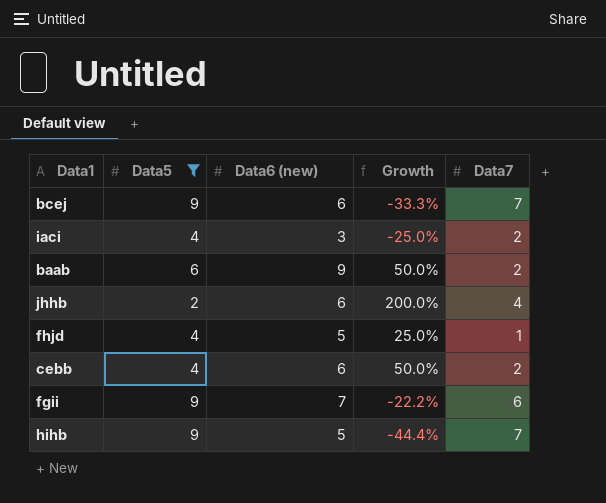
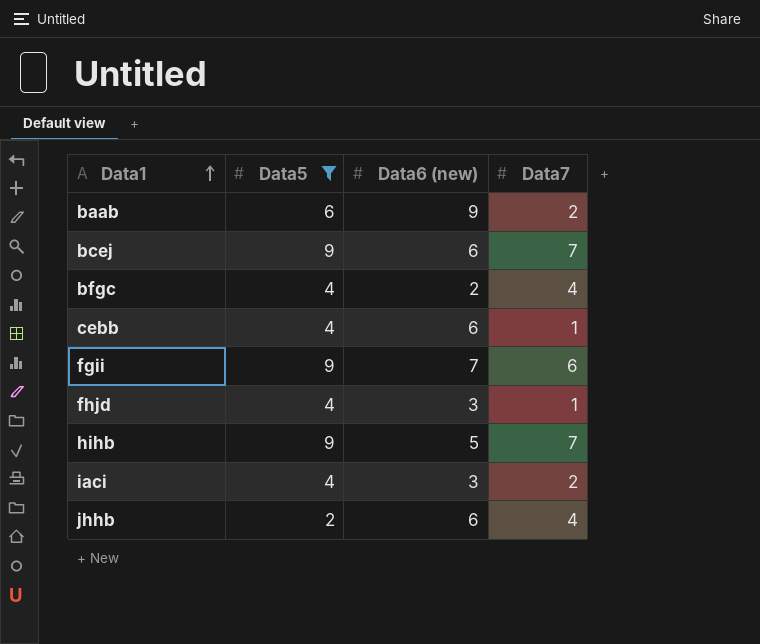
row order: none -> Data1 ascending
column Growth | formula: ([Data6 (new)] - [Data5]) / [Data5] -> none
row bfgc: none -> 4 | 2 | 4
cebb | Data7: 2 -> 1
fhjd | Data6 (new): 5 -> 3

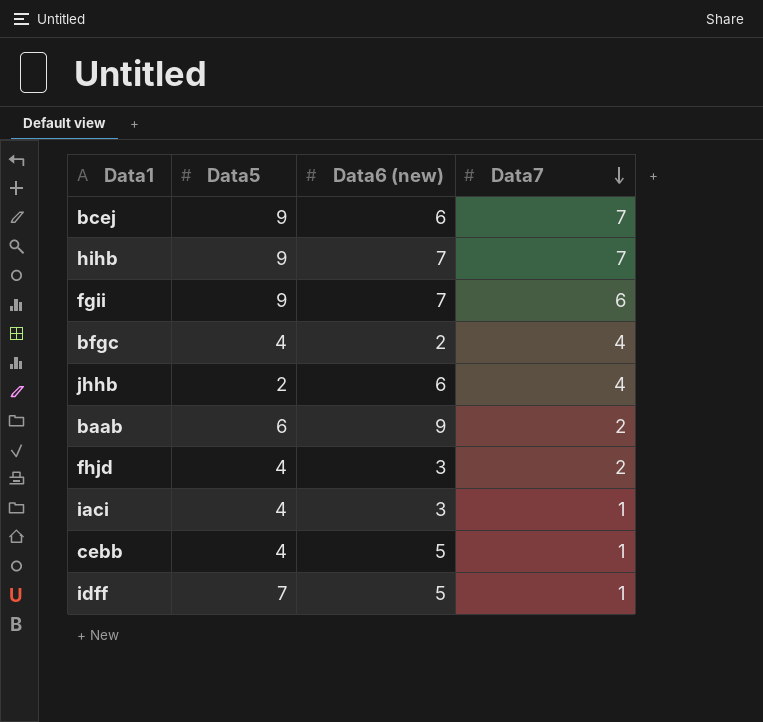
filter: Data5 != 7 -> none
row order: Data1 ascending -> Data7 descending
hihb | Data6 (new): 5 -> 7
fhjd | Data7: 1 -> 2
iaci | Data7: 2 -> 1
cebb | Data6 (new): 6 -> 5

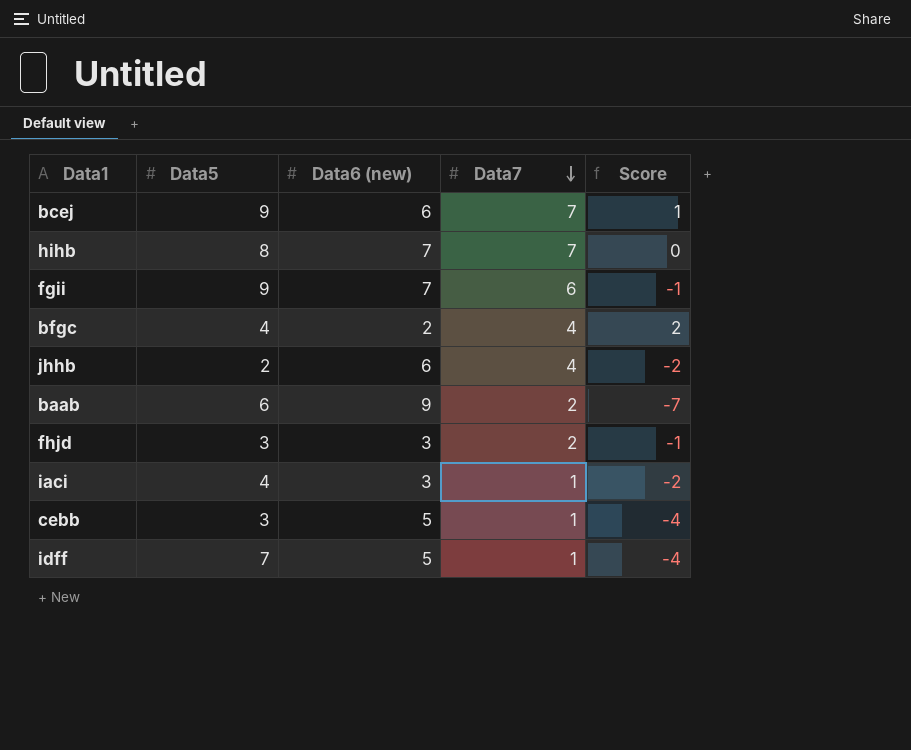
column Score | formula: none -> [Data7] - [Data6 (new)]
hihb | Data5: 9 -> 8
fhjd | Data5: 4 -> 3
cebb | Data5: 4 -> 3

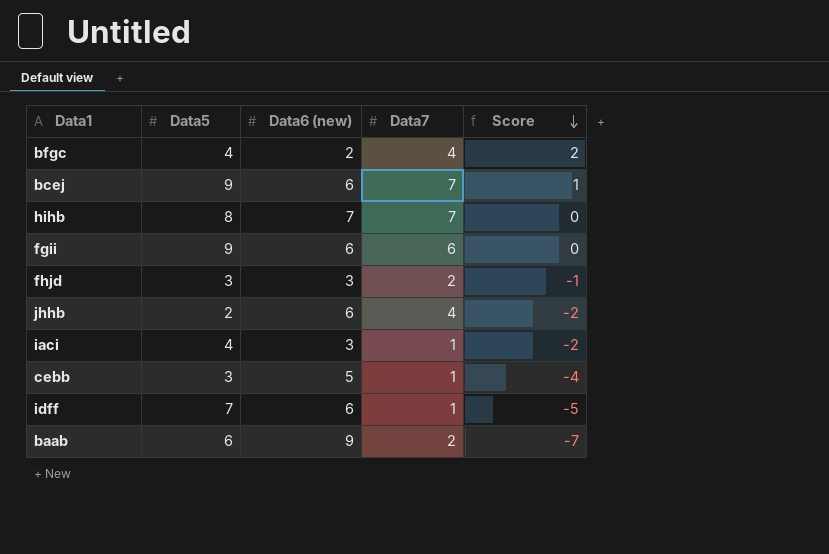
row order: Data7 descending -> Score descending
fgii | Data6 (new): 7 -> 6
fgii | Score: -1 -> 0
idff | Data6 (new): 5 -> 6
idff | Score: -4 -> -5

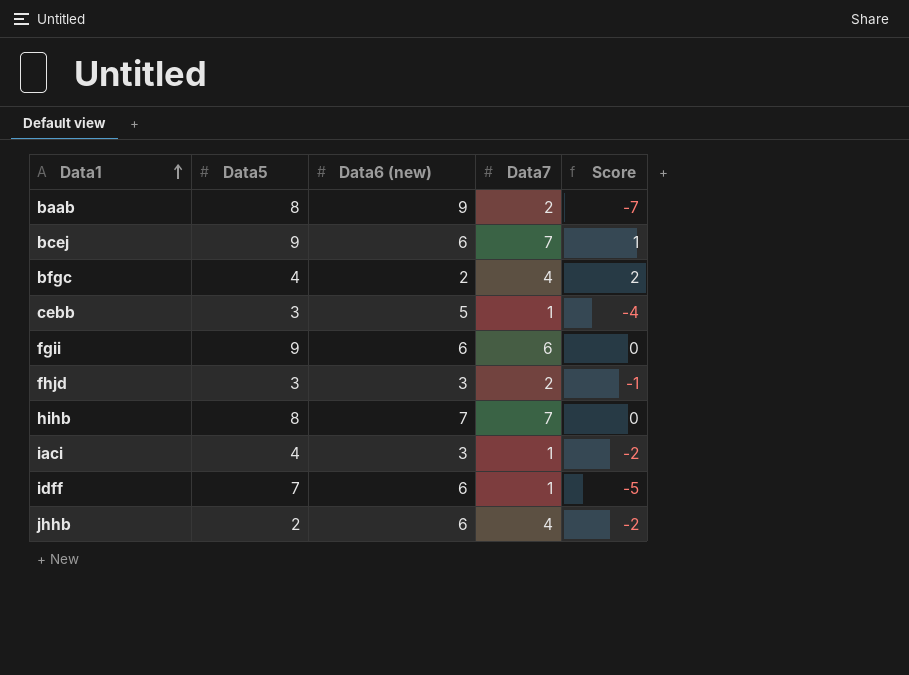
row order: Score descending -> Data1 ascending
baab | Data5: 6 -> 8

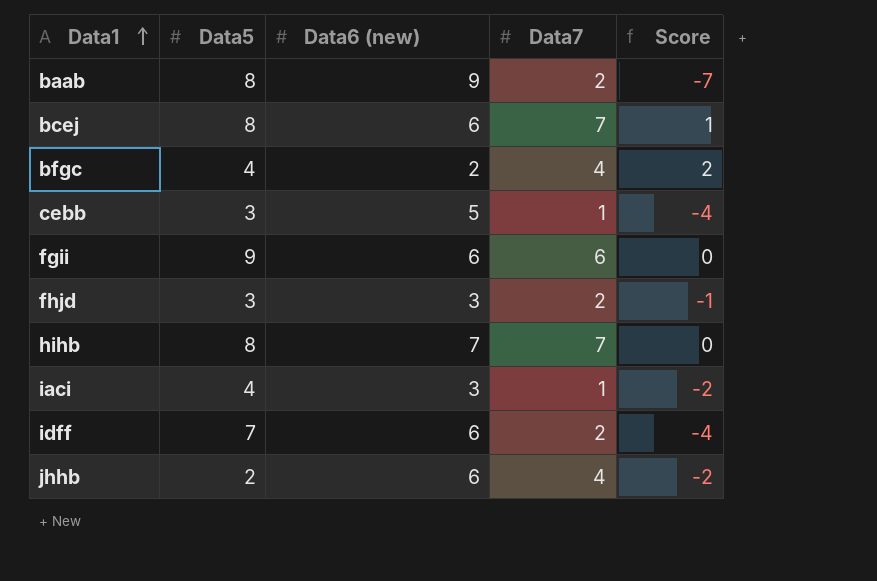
bcej | Data5: 9 -> 8
idff | Data7: 1 -> 2
idff | Score: -5 -> -4

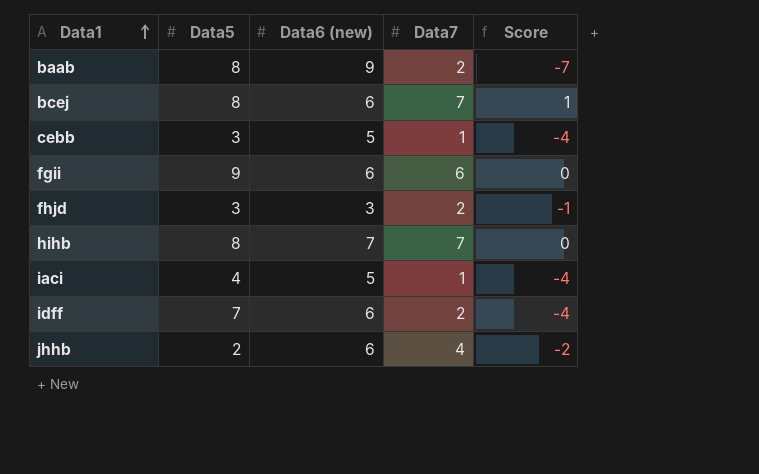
row bfgc: 4 | 2 | 4 | 2 -> none
iaci | Data6 (new): 3 -> 5
iaci | Score: -2 -> -4

